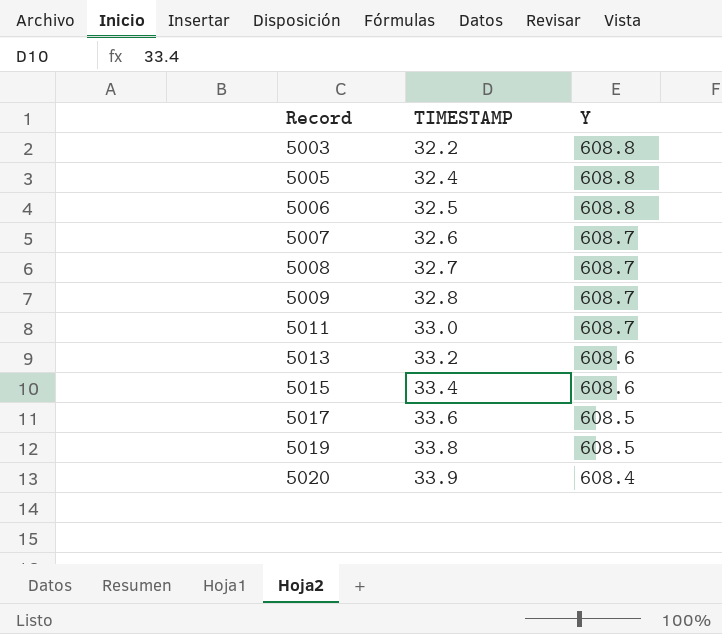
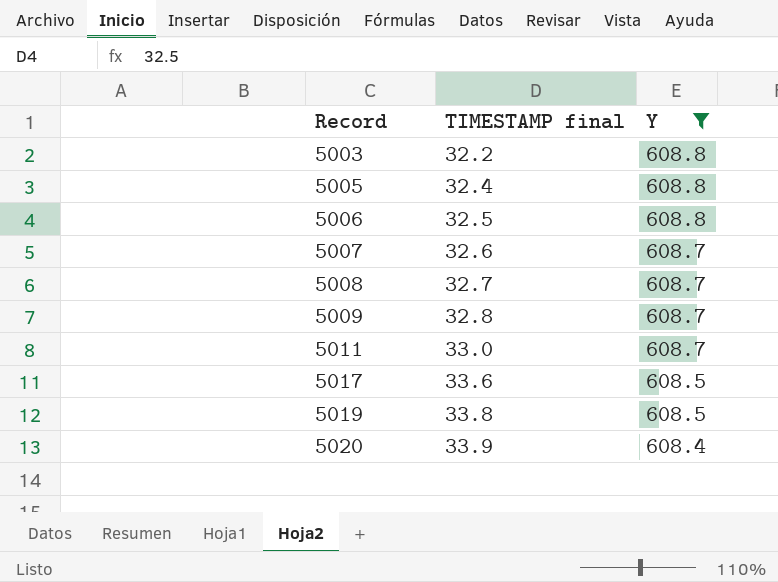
filter: none -> Y != 608.6
column name: TIMESTAMP -> TIMESTAMP final

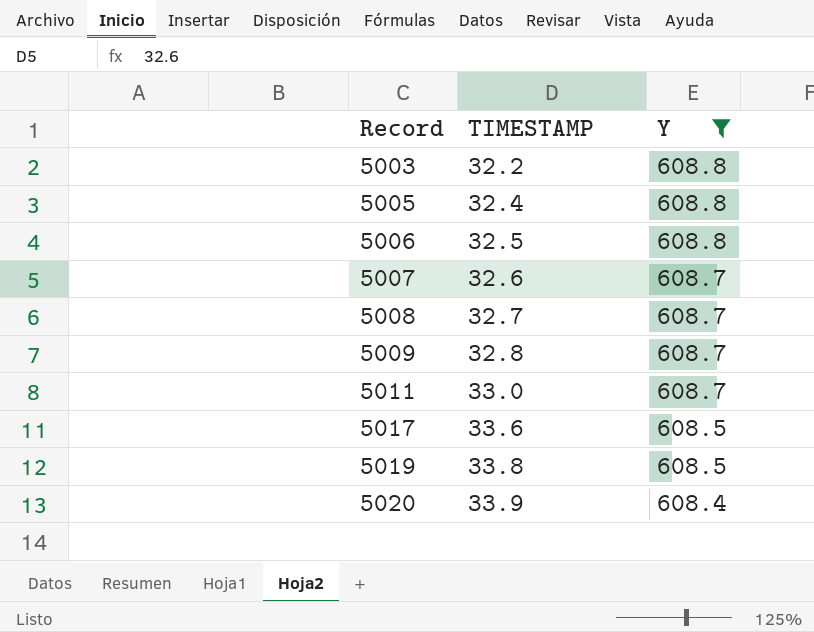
column name: TIMESTAMP final -> TIMESTAMP

